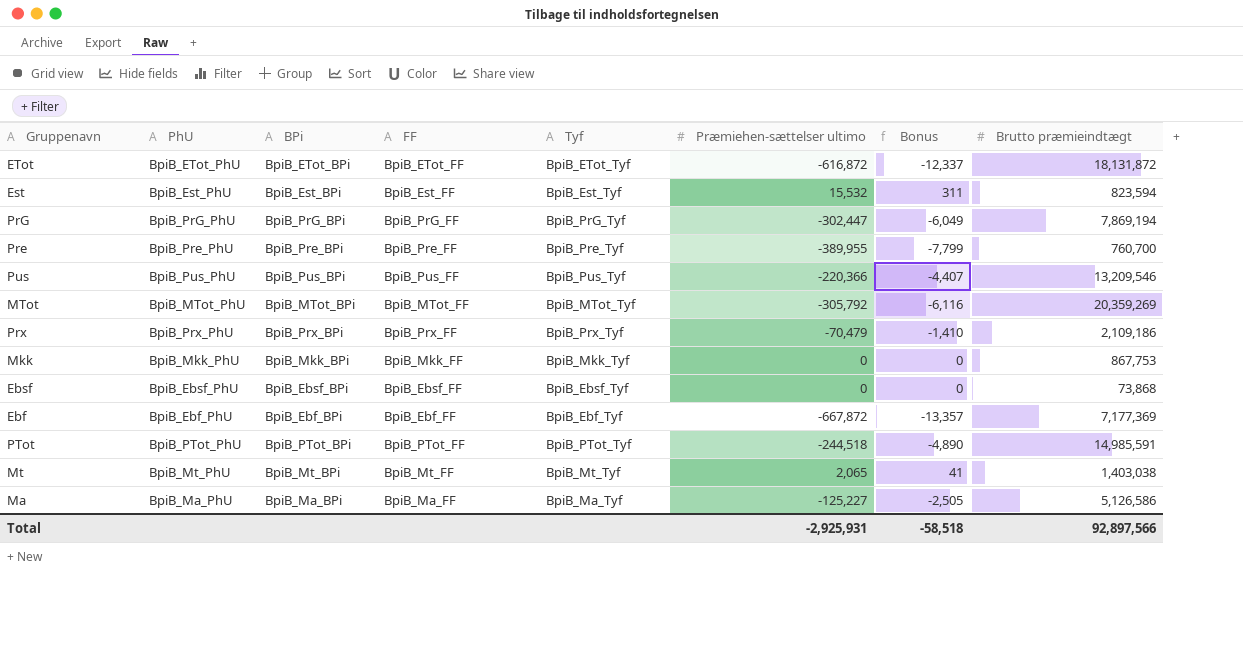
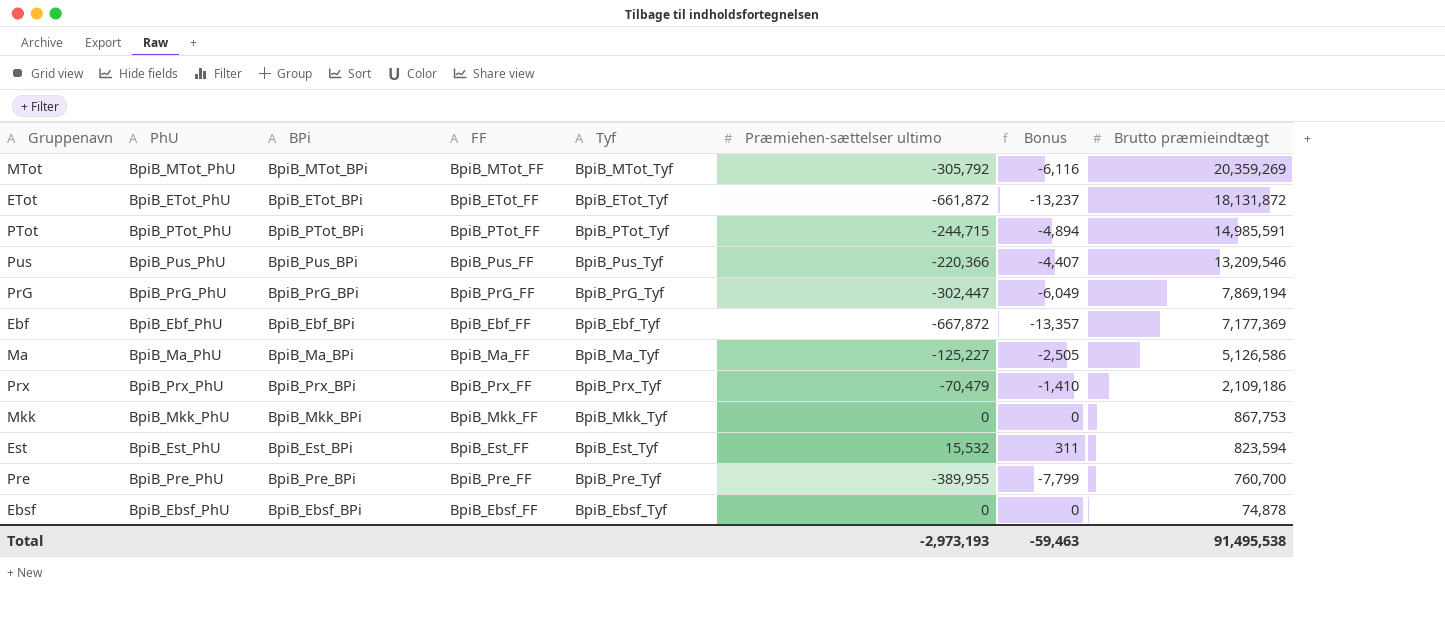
row order: none -> Brutto præmieindtægt descending
row Mt: BpiB_Mt_PhU | BpiB_Mt_BPi | BpiB_Mt_FF | BpiB_Mt_Tyf | 2,065 | 41 | 1,403,038 -> none
ETot | Præmiehen-sættelser ultimo: -616,872 -> -661,872
ETot | Bonus: -12,337 -> -13,237
PTot | Præmiehen-sættelser ultimo: -244,518 -> -244,715
PTot | Bonus: -4,890 -> -4,894
Ebsf | Brutto præmieindtægt: 73,868 -> 74,878
Total | Præmiehen-sættelser ultimo: -2,925,931 -> -2,973,193
Total | Bonus: -58,518 -> -59,463
Total | Brutto præmieindtægt: 92,897,566 -> 91,495,538

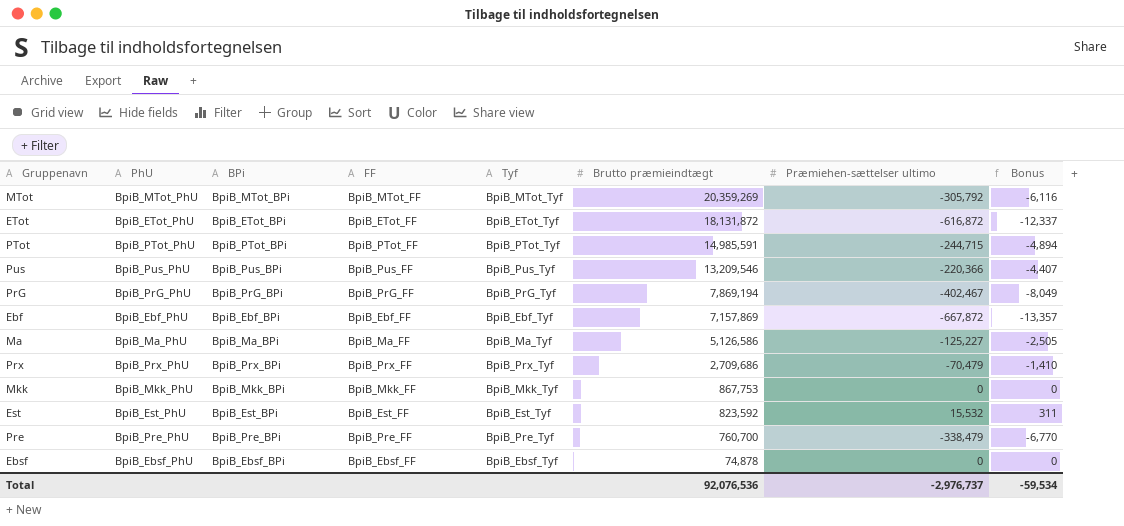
column Brutto præmieindtægt | position: 8 -> 6
ETot | Præmiehen-sættelser ultimo: -661,872 -> -616,872
ETot | Bonus: -13,237 -> -12,337
PrG | Præmiehen-sættelser ultimo: -302,447 -> -402,467
PrG | Bonus: -6,049 -> -8,049
Ebf | Brutto præmieindtægt: 7,177,369 -> 7,157,869
Prx | Brutto præmieindtægt: 2,109,186 -> 2,709,686
Est | Brutto præmieindtægt: 823,594 -> 823,592
Pre | Præmiehen-sættelser ultimo: -389,955 -> -338,479
Pre | Bonus: -7,799 -> -6,770
Total | Brutto præmieindtægt: 91,495,538 -> 92,076,536
Total | Præmiehen-sættelser ultimo: -2,973,193 -> -2,976,737
Total | Bonus: -59,463 -> -59,534

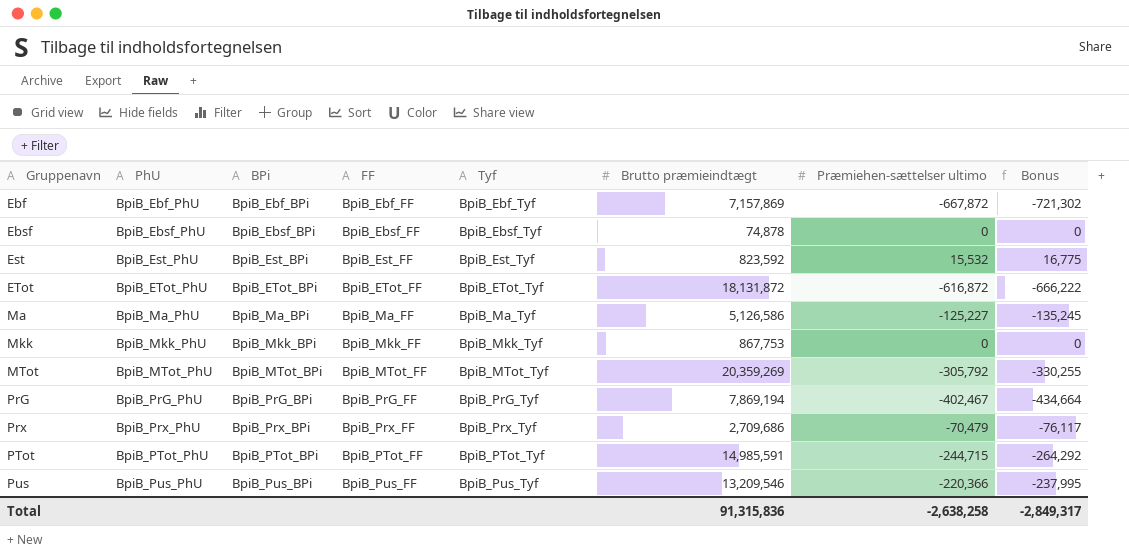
row order: Brutto præmieindtægt descending -> Gruppenavn ascending
column Bonus | formula: [Præmiehen-sættelser ultimo] * 0.02 -> [Præmiehen-sættelser ultimo] * 1.08
row Pre: BpiB_Pre_PhU | BpiB_Pre_BPi | BpiB_Pre_FF | BpiB_Pre_Tyf | 760,700 | -338,479 | -6,770 -> none
Total | Brutto præmieindtægt: 92,076,536 -> 91,315,836
Total | Præmiehen-sættelser ultimo: -2,976,737 -> -2,638,258
Total | Bonus: -59,534 -> -2,849,317

